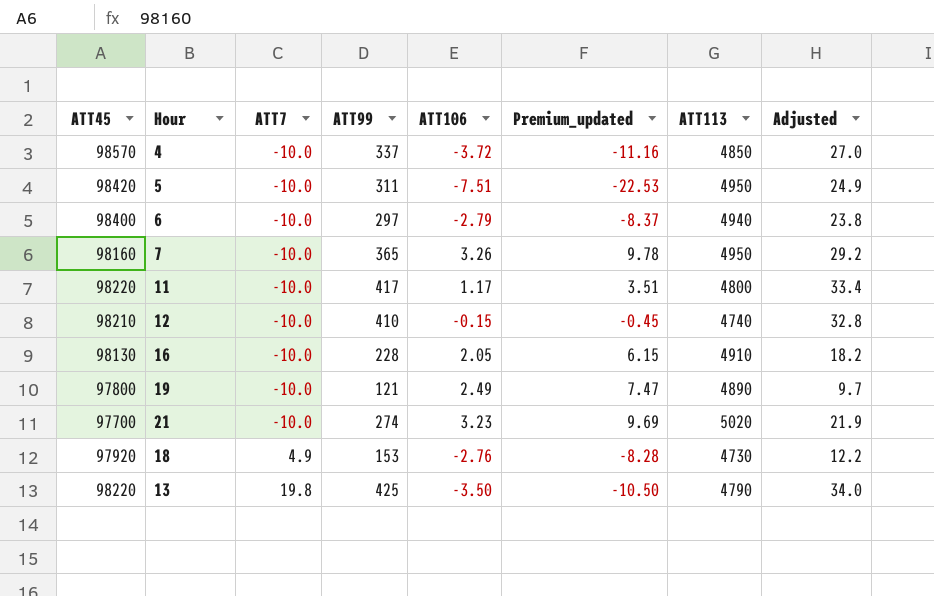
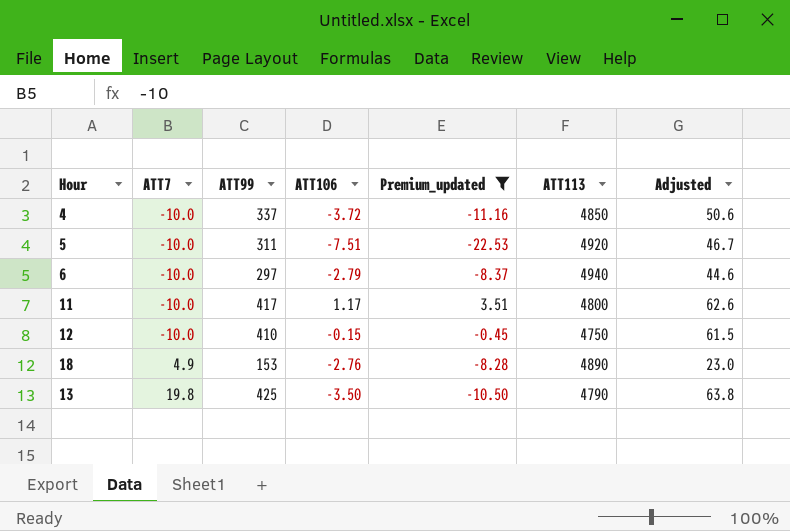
filter: none -> Premium_updated <= 3.51
column ATT45 | position: 1 -> none
column Adjusted | formula: [ATT99] * 0.08 -> [ATT99] * 0.15
5 | ATT113: 4950 -> 4920
12 | ATT113: 4740 -> 4750
18 | ATT113: 4730 -> 4890

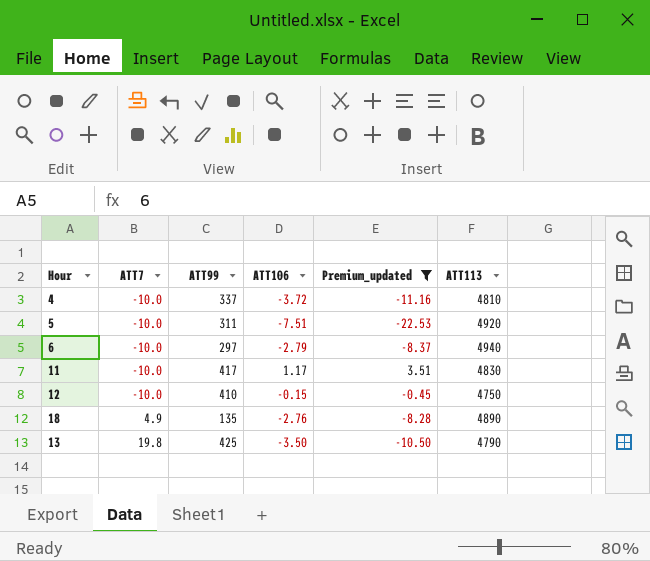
column Adjusted | formula: [ATT99] * 0.15 -> none
4 | ATT113: 4850 -> 4810
11 | ATT113: 4800 -> 4830
18 | ATT99: 153 -> 135

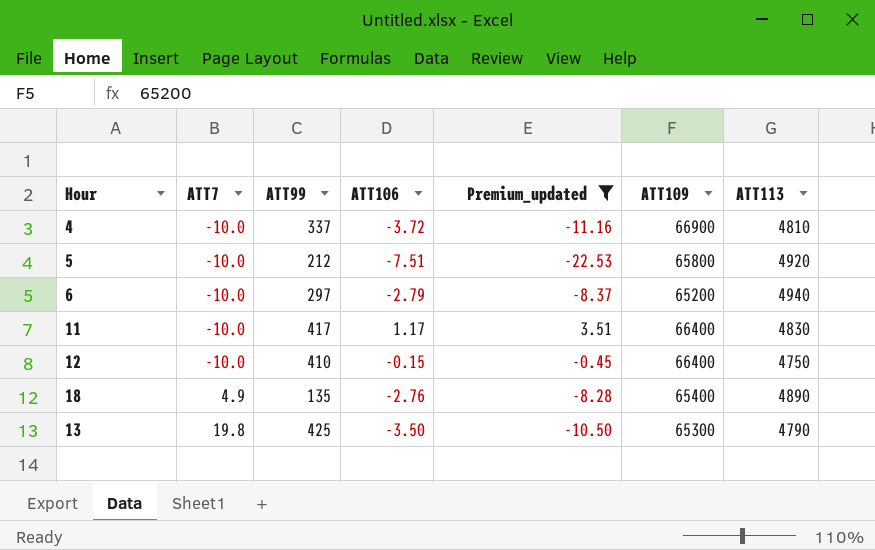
column ATT109 | position: none -> 6
5 | ATT99: 311 -> 212

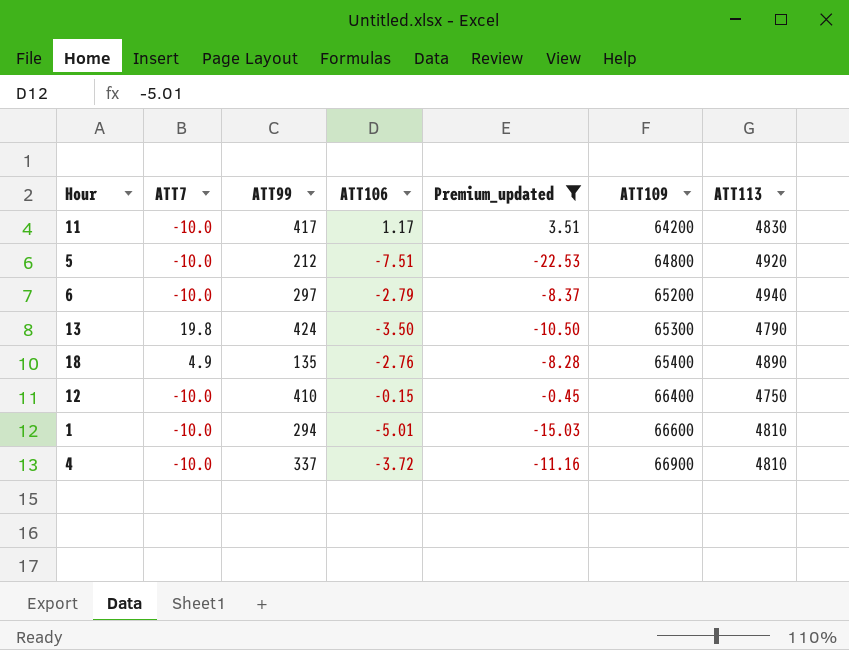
row order: ATT7 ascending -> ATT109 ascending
11 | ATT109: 66400 -> 64200
5 | ATT109: 65800 -> 64800
13 | ATT99: 425 -> 424
row 1: none -> -10.0 | 294 | -5.01 | -15.03 | 66600 | 4810

